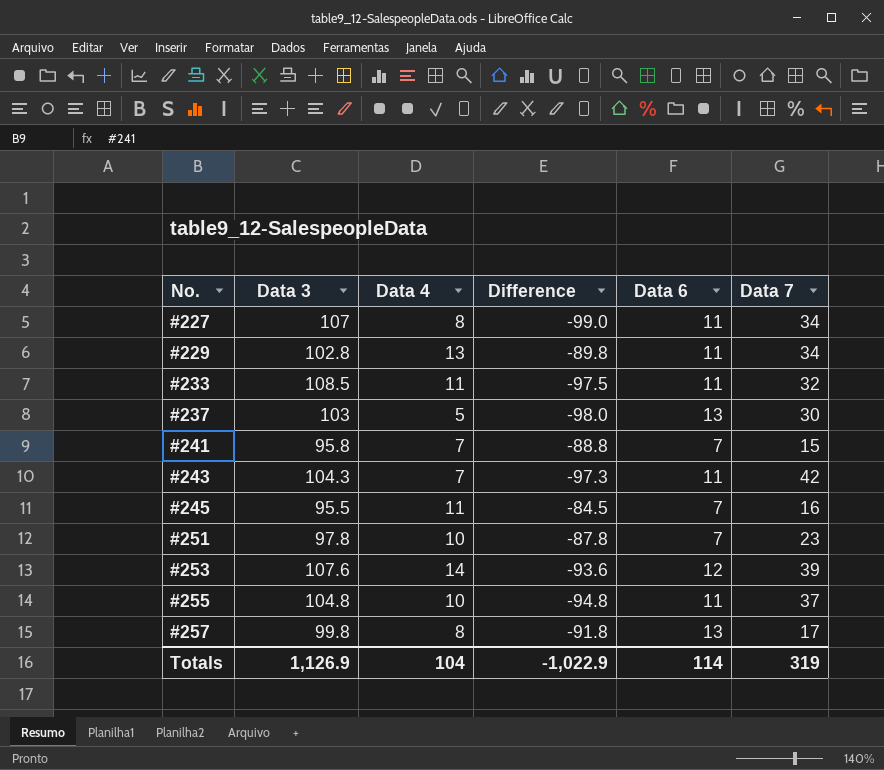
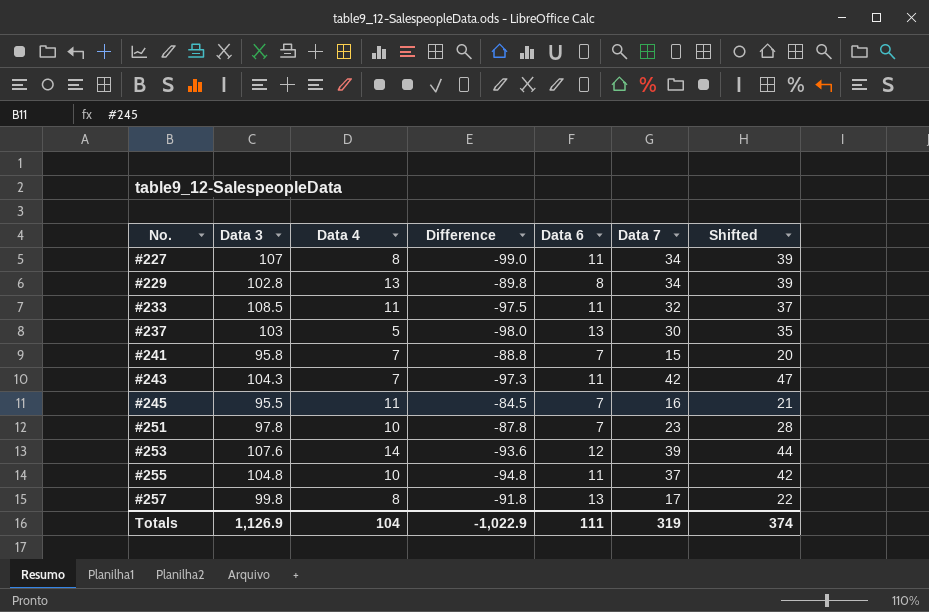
column Shifted | formula: none -> [Data 7] + 5
#229 | Data 6: 11 -> 8
Totals | Data 6: 114 -> 111

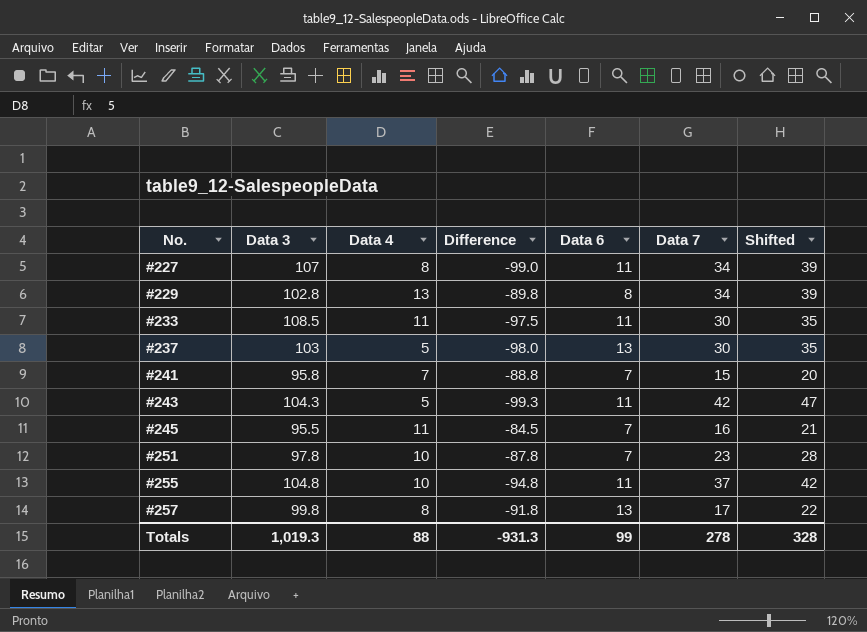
row #253: 107.6 | 14 | -93.6 | 12 | 39 | 44 -> none
#233 | Data 7: 32 -> 30
#233 | Shifted: 37 -> 35
#243 | Data 4: 7 -> 5
#243 | Difference: -97.3 -> -99.3
Totals | Data 3: 1,126.9 -> 1,019.3
Totals | Data 4: 104 -> 88
Totals | Difference: -1,022.9 -> -931.3
Totals | Data 6: 111 -> 99
Totals | Data 7: 319 -> 278
Totals | Shifted: 374 -> 328

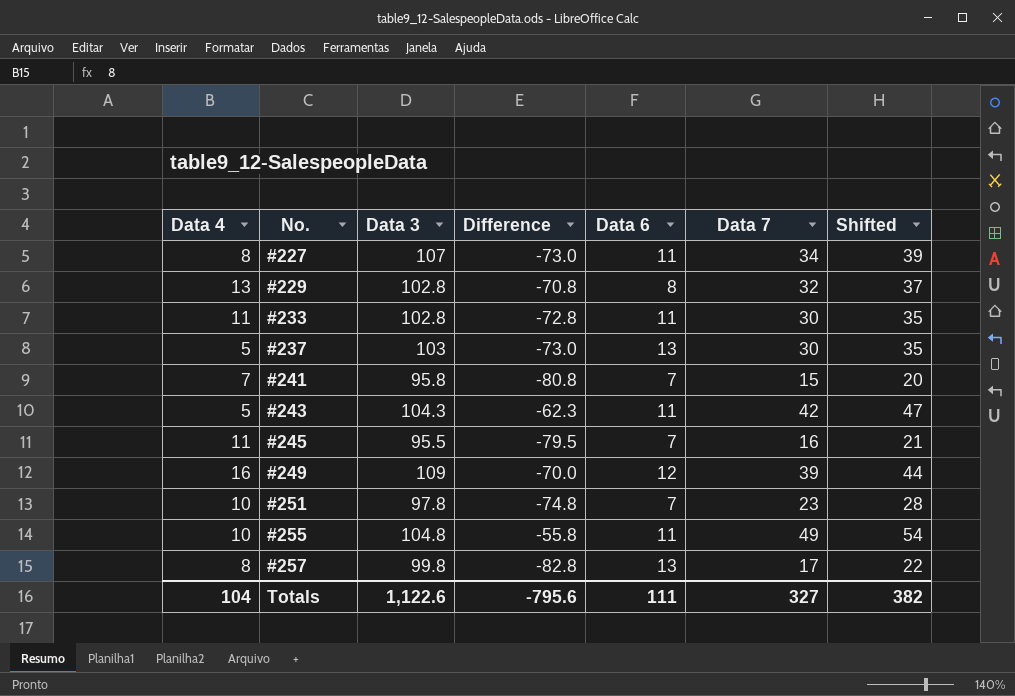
column Data 4 | position: 3 -> 1
column Difference | formula: [Data 4] - [Data 3] -> [Data 7] - [Data 3]
#229 | Data 7: 34 -> 32
#229 | Shifted: 39 -> 37
#233 | Data 3: 108.5 -> 102.8
row #249: none -> 16 | 109 | -70.0 | 12 | 39 | 44
#255 | Data 7: 37 -> 49
#255 | Shifted: 42 -> 54
Totals | Data 4: 88 -> 104
Totals | Data 3: 1,019.3 -> 1,122.6
Totals | Difference: -931.3 -> -795.6
Totals | Data 6: 99 -> 111
Totals | Data 7: 278 -> 327
Totals | Shifted: 328 -> 382

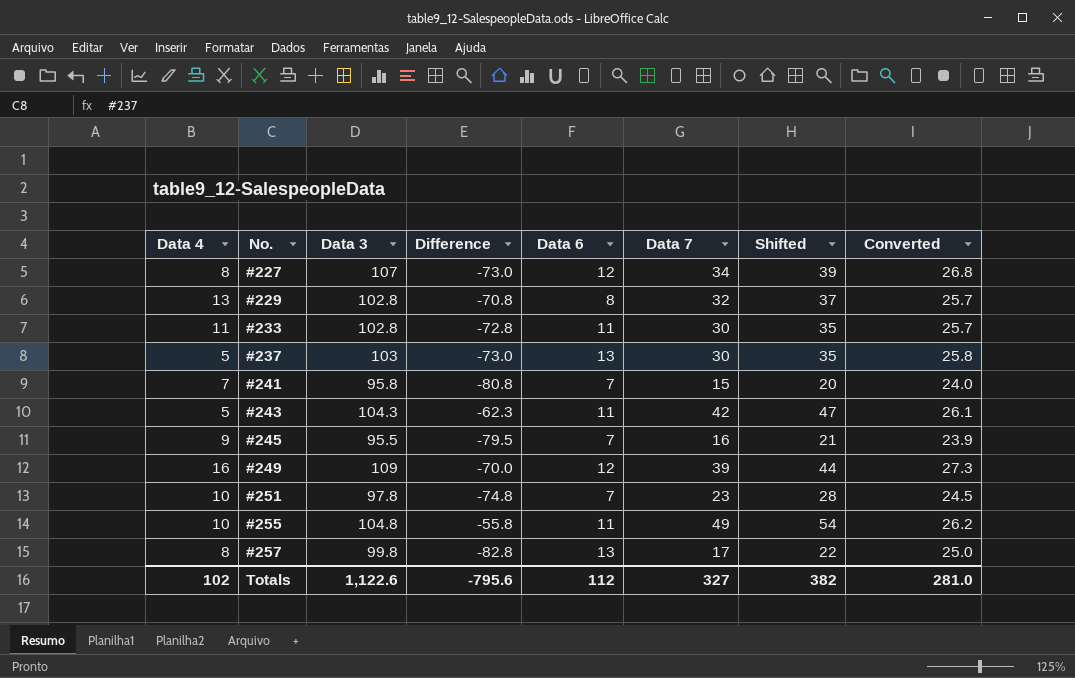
column Converted | formula: none -> [Data 3] * 0.25
#227 | Data 6: 11 -> 12
#245 | Data 4: 11 -> 9
Totals | Data 4: 104 -> 102
Totals | Data 6: 111 -> 112

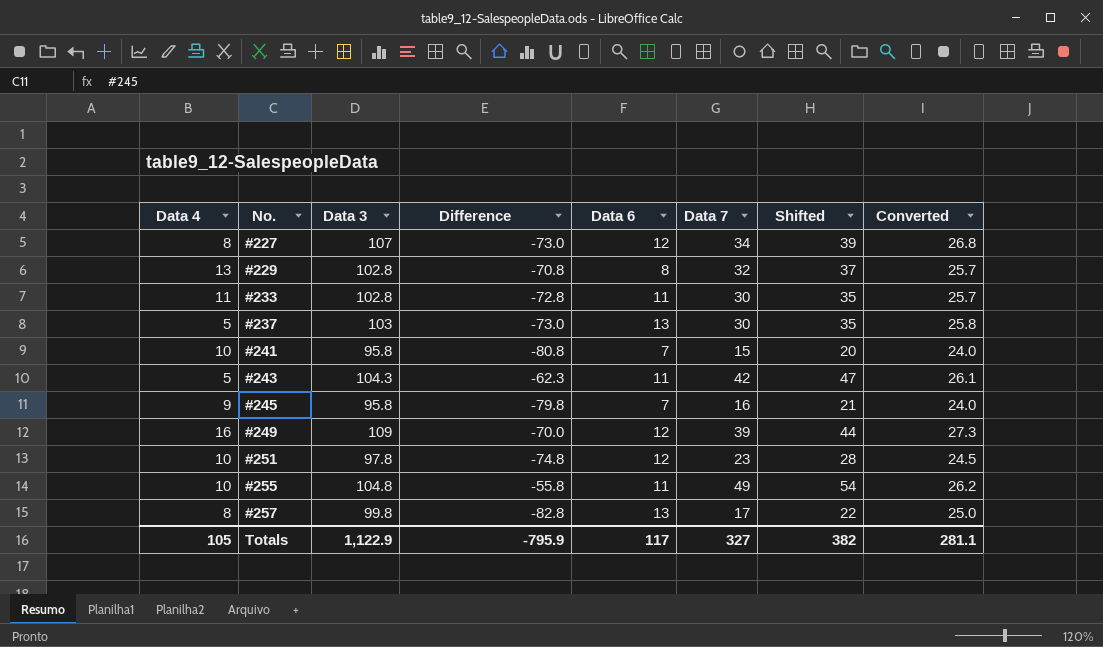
#241 | Data 4: 7 -> 10
#245 | Data 3: 95.5 -> 95.8
#245 | Difference: -79.5 -> -79.8
#245 | Converted: 23.9 -> 24.0
#251 | Data 6: 7 -> 12
Totals | Data 4: 102 -> 105
Totals | Data 3: 1,122.6 -> 1,122.9
Totals | Difference: -795.6 -> -795.9
Totals | Data 6: 112 -> 117
Totals | Converted: 281.0 -> 281.1

